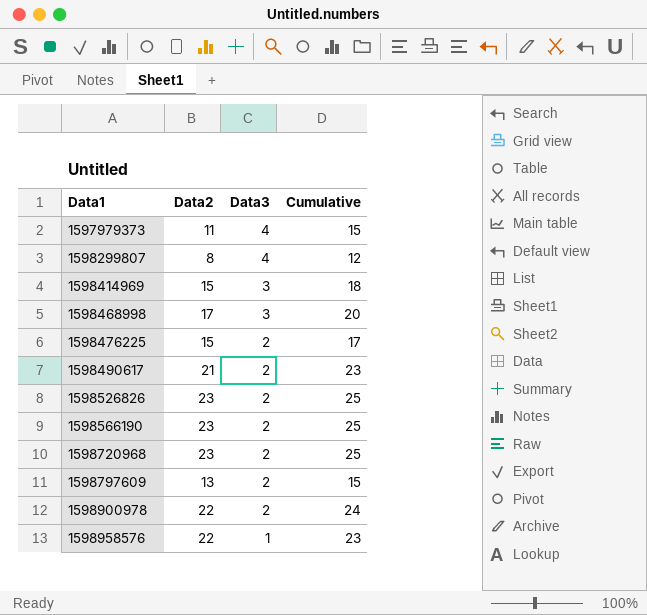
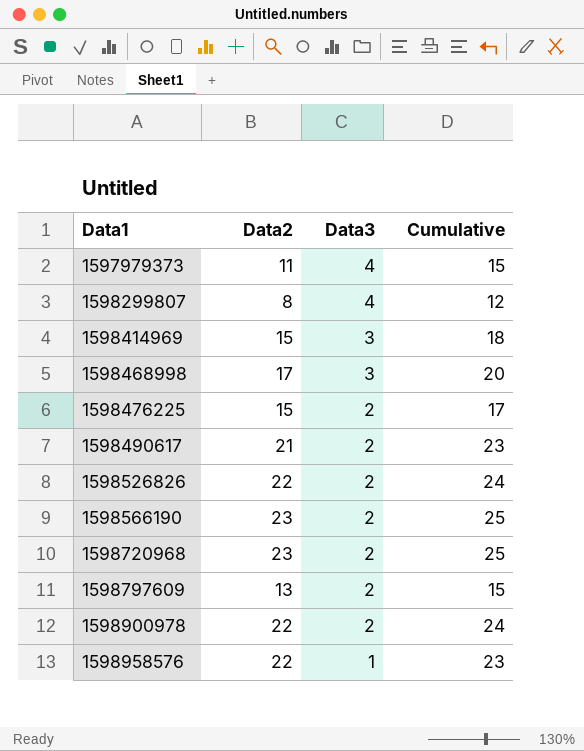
1598526826 | Data2: 23 -> 22
1598526826 | Cumulative: 25 -> 24

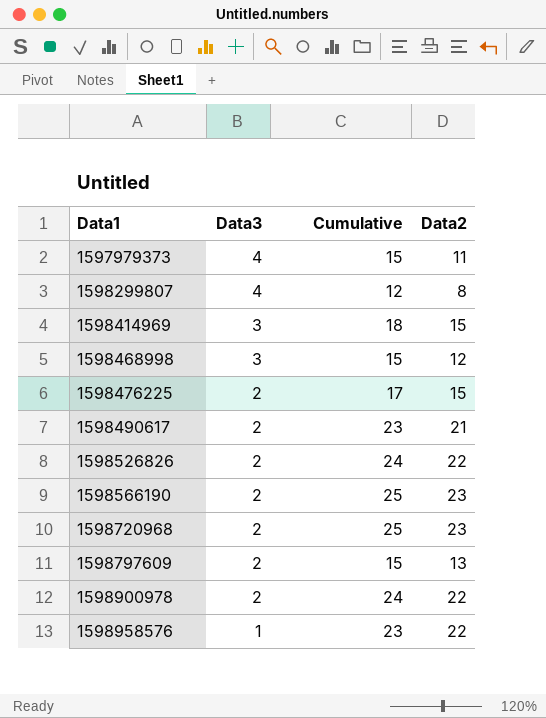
column Data2 | position: 2 -> 4
1598468998 | Cumulative: 20 -> 15
1598468998 | Data2: 17 -> 12

